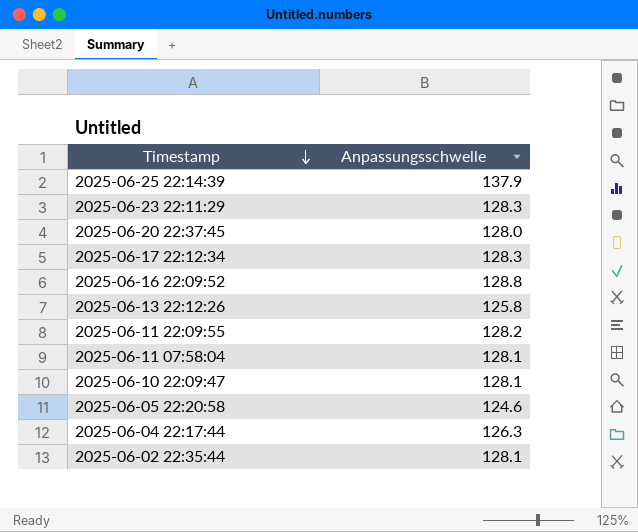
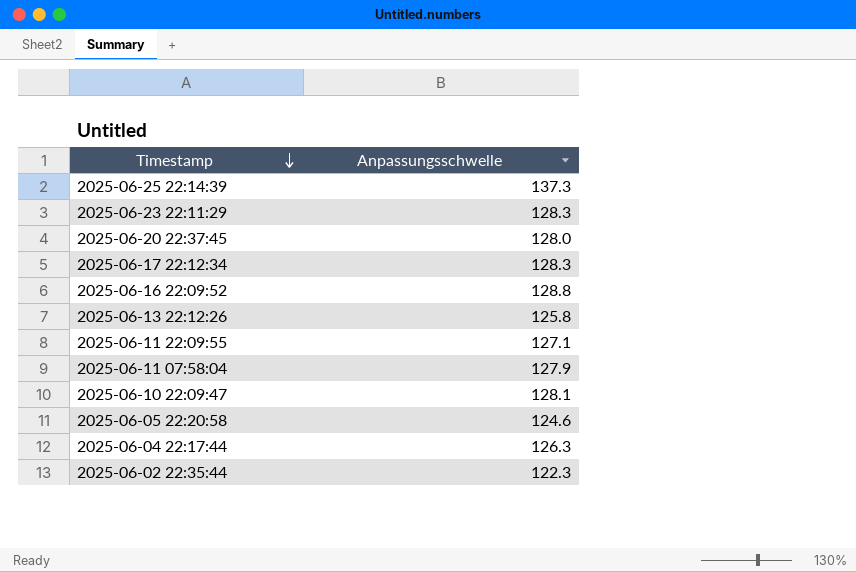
2025-06-25 22:14:39 | Anpassungsschwelle: 137.9 -> 137.3
2025-06-11 22:09:55 | Anpassungsschwelle: 128.2 -> 127.1
2025-06-11 07:58:04 | Anpassungsschwelle: 128.1 -> 127.9
2025-06-02 22:35:44 | Anpassungsschwelle: 128.1 -> 122.3

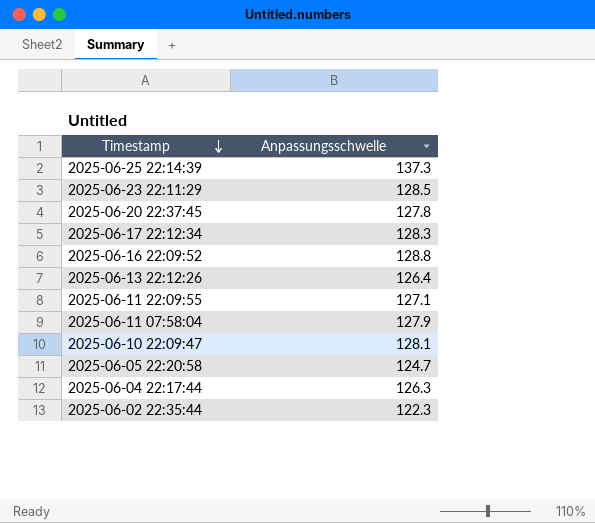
2025-06-23 22:11:29 | Anpassungsschwelle: 128.3 -> 128.5
2025-06-20 22:37:45 | Anpassungsschwelle: 128.0 -> 127.8
2025-06-13 22:12:26 | Anpassungsschwelle: 125.8 -> 126.4
2025-06-05 22:20:58 | Anpassungsschwelle: 124.6 -> 124.7

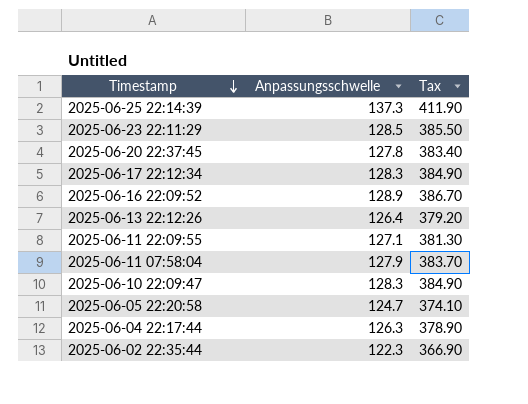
column Tax | formula: none -> [Anpassungsschwelle] * 3
2025-06-16 22:09:52 | Anpassungsschwelle: 128.8 -> 128.9
2025-06-10 22:09:47 | Anpassungsschwelle: 128.1 -> 128.3

